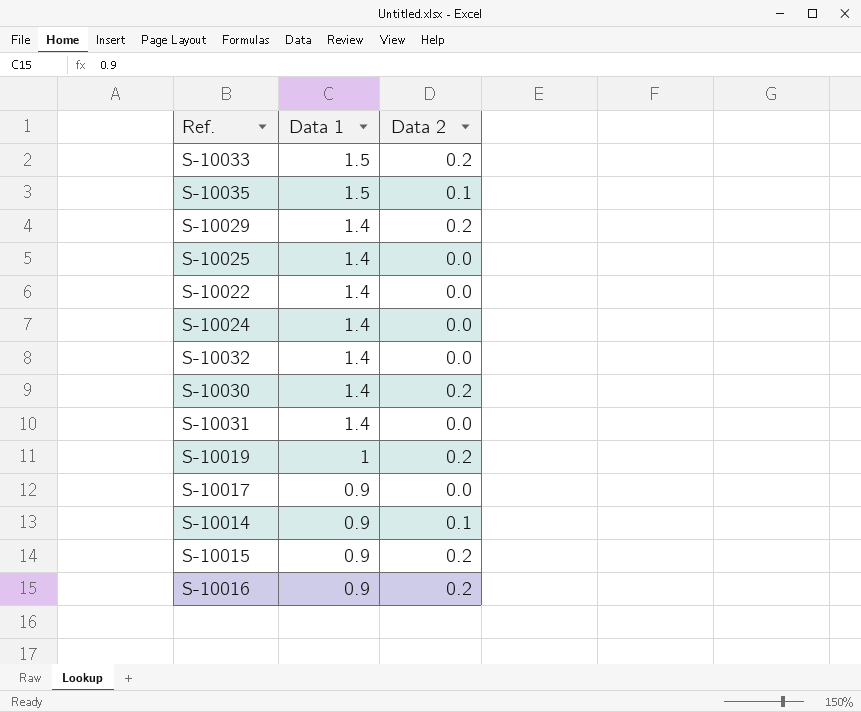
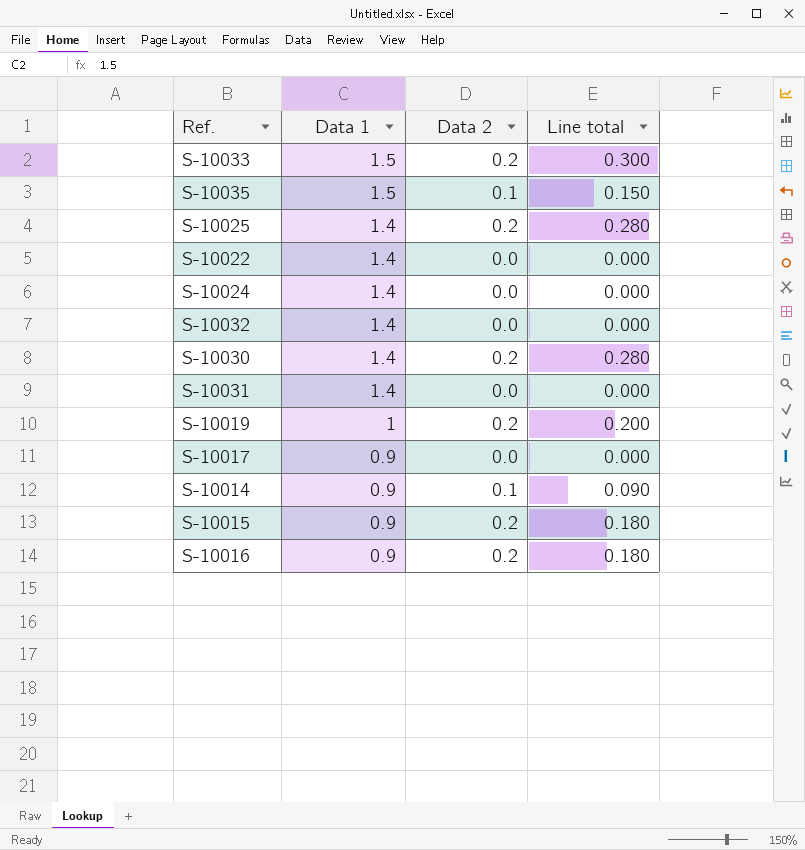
column Line total | formula: none -> [Data 1] * [Data 2]
row S-10029: 1.4 | 0.2 -> none
S-10025 | Data 2: 0.0 -> 0.2

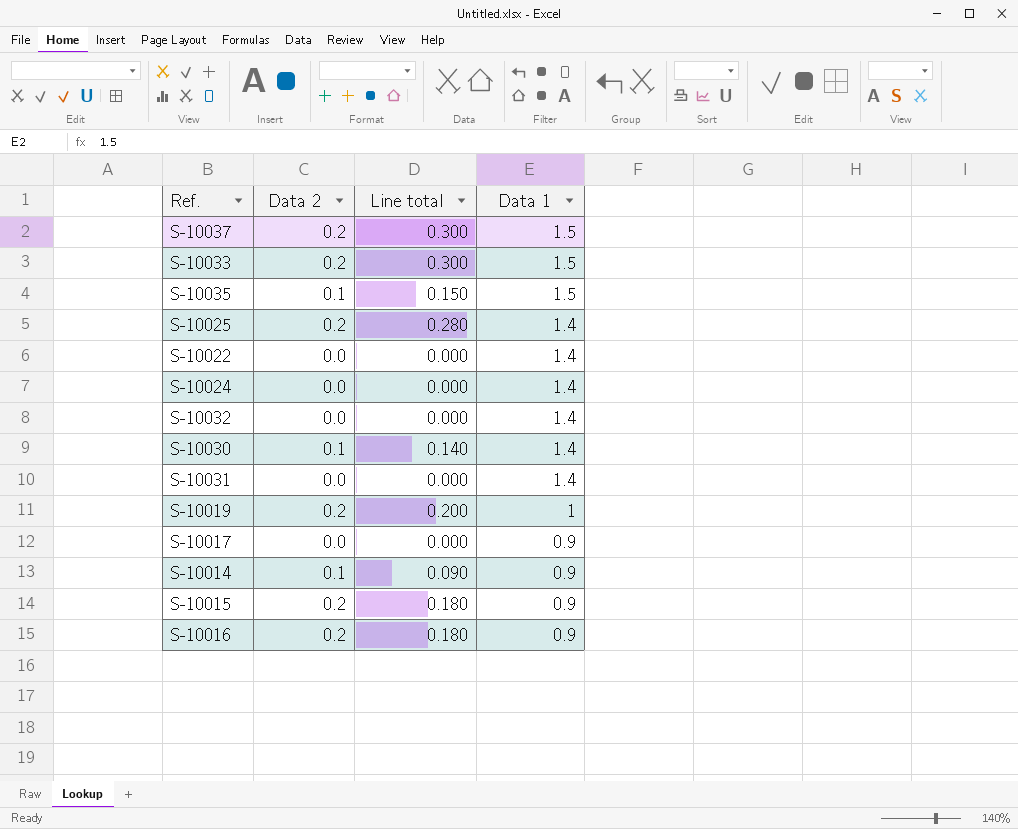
column Data 1 | position: 2 -> 4
row S-10037: none -> 0.2 | 0.300 | 1.5
S-10030 | Data 2: 0.2 -> 0.1
S-10030 | Line total: 0.280 -> 0.140

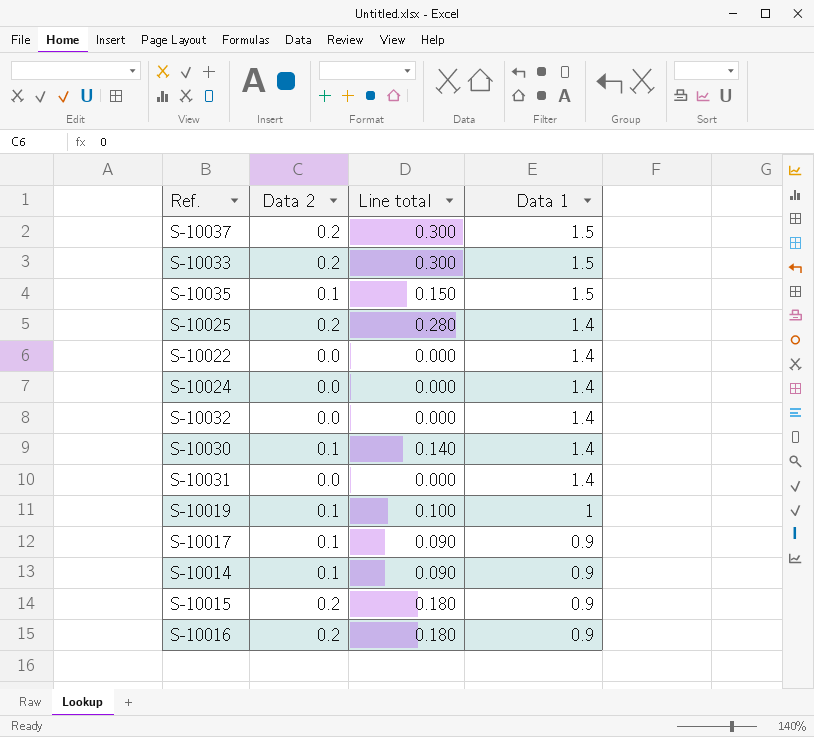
S-10019 | Data 2: 0.2 -> 0.1
S-10019 | Line total: 0.200 -> 0.100
S-10017 | Data 2: 0.0 -> 0.1
S-10017 | Line total: 0.000 -> 0.090

